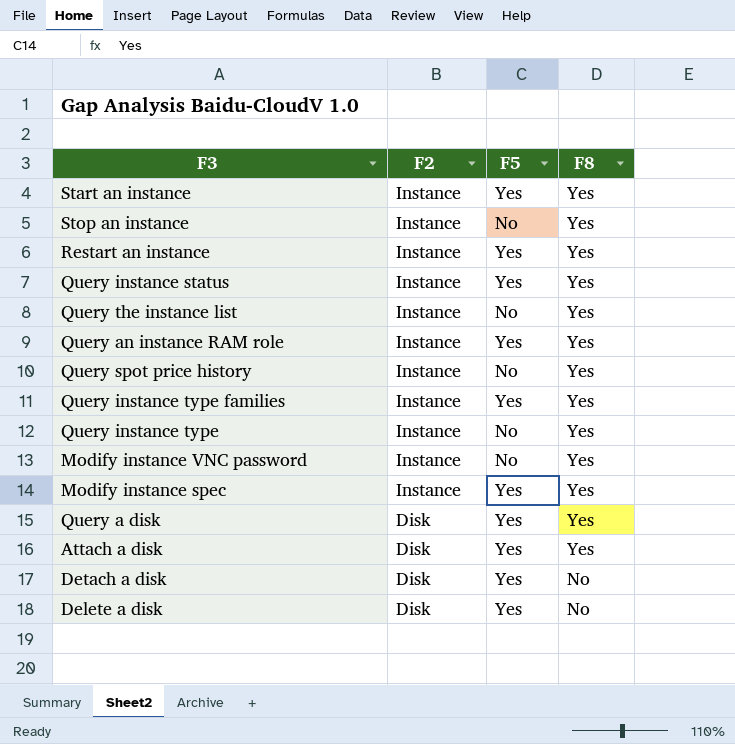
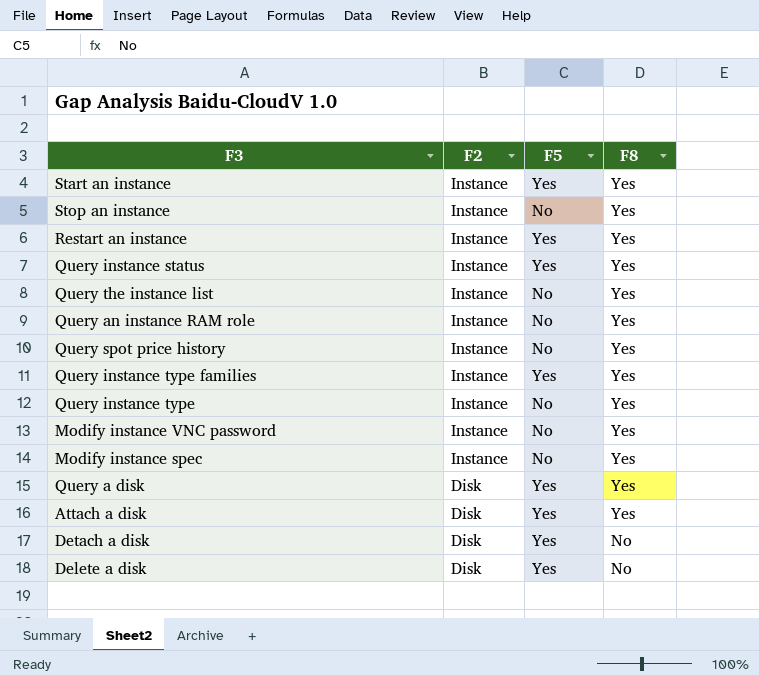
Query an instance RAM role | F5: Yes -> No
Modify instance spec | F5: Yes -> No

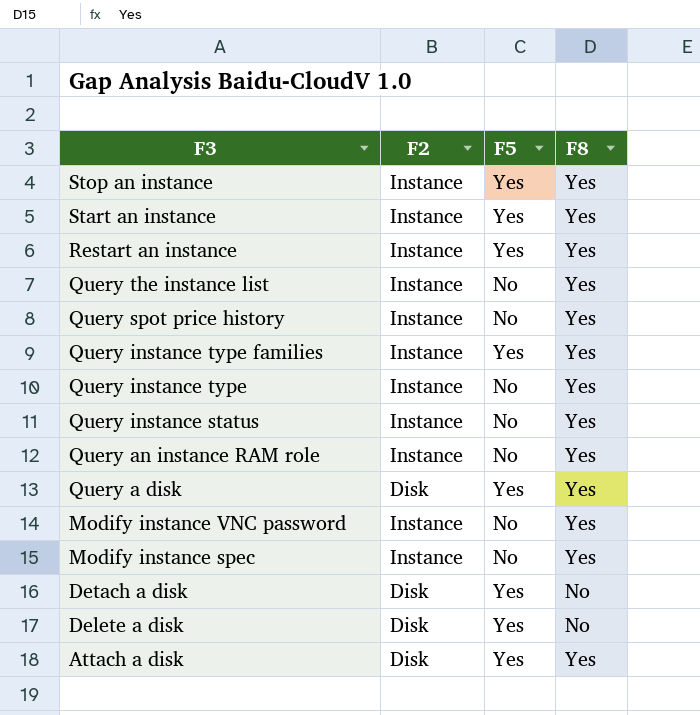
row order: F2 descending -> F3 descending
Stop an instance | F5: No -> Yes
Query instance status | F5: Yes -> No

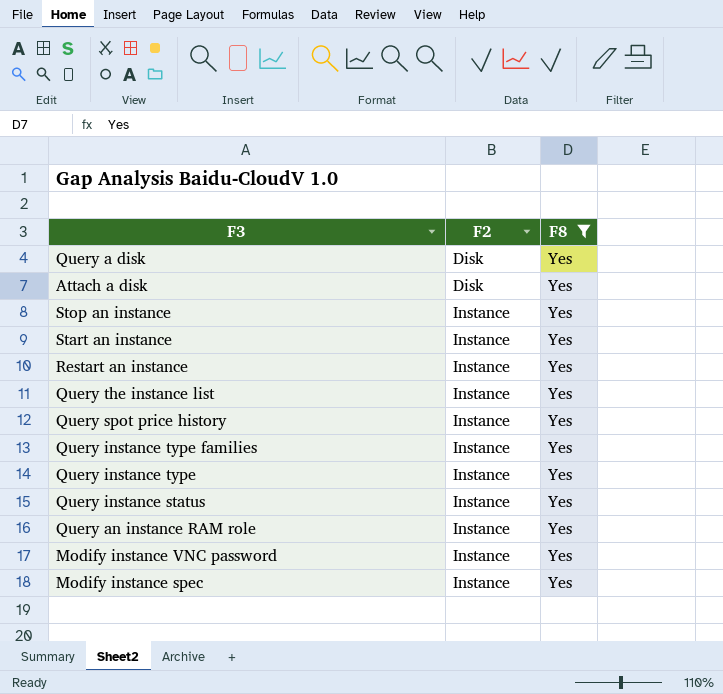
filter: none -> F8 = Yes
row order: F3 descending -> F2 ascending
column F5 | position: 3 -> none

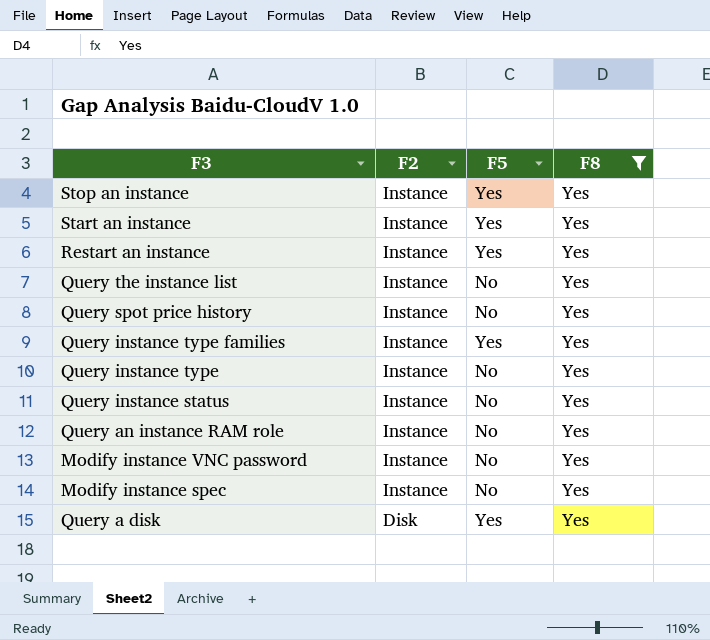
row order: F2 ascending -> F2 descending
column F5 | position: none -> 3
row Attach a disk: Disk | Yes -> none

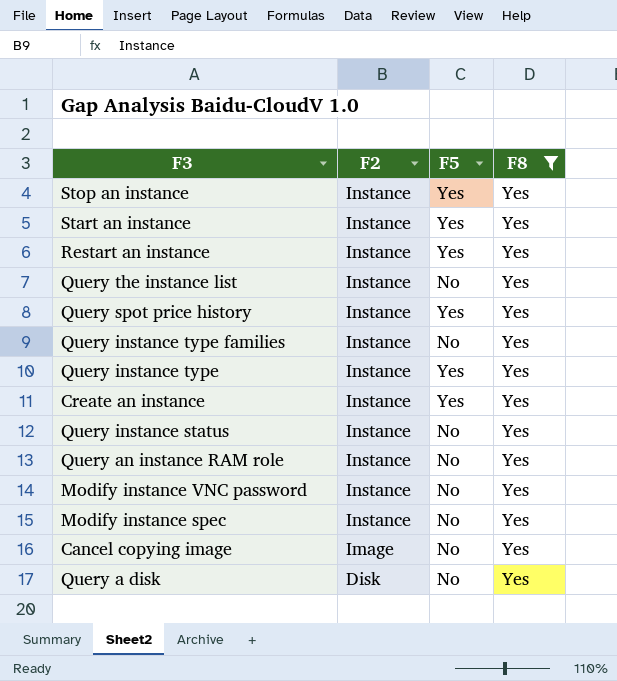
Query spot price history | F5: No -> Yes
Query instance type families | F5: Yes -> No
Query instance type | F5: No -> Yes
row Create an instance: none -> Instance | Yes | Yes
row Cancel copying image: none -> Image | No | Yes
Query a disk | F5: Yes -> No

